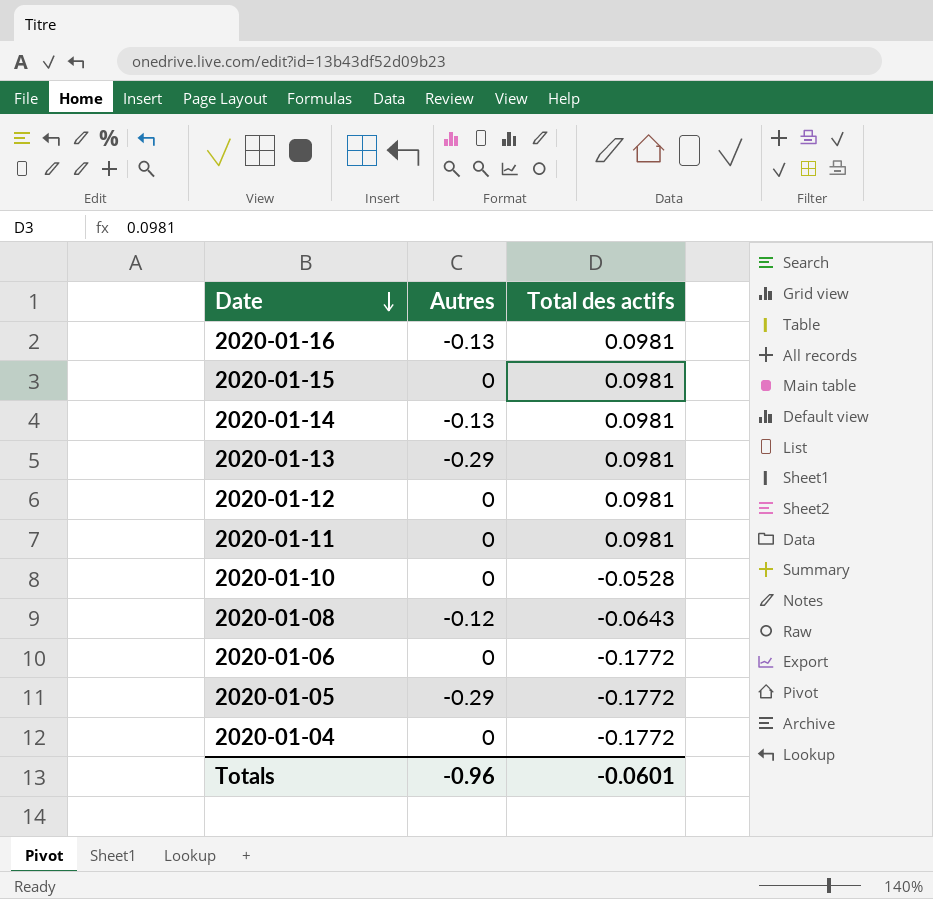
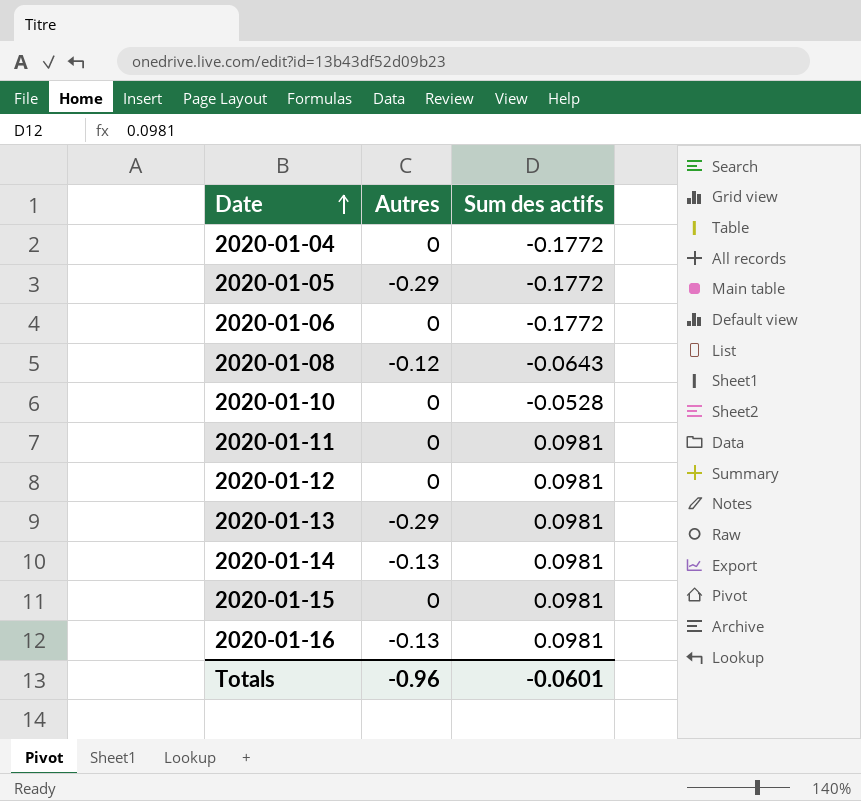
row order: Date descending -> Date ascending
column name: Total des actifs -> Sum des actifs

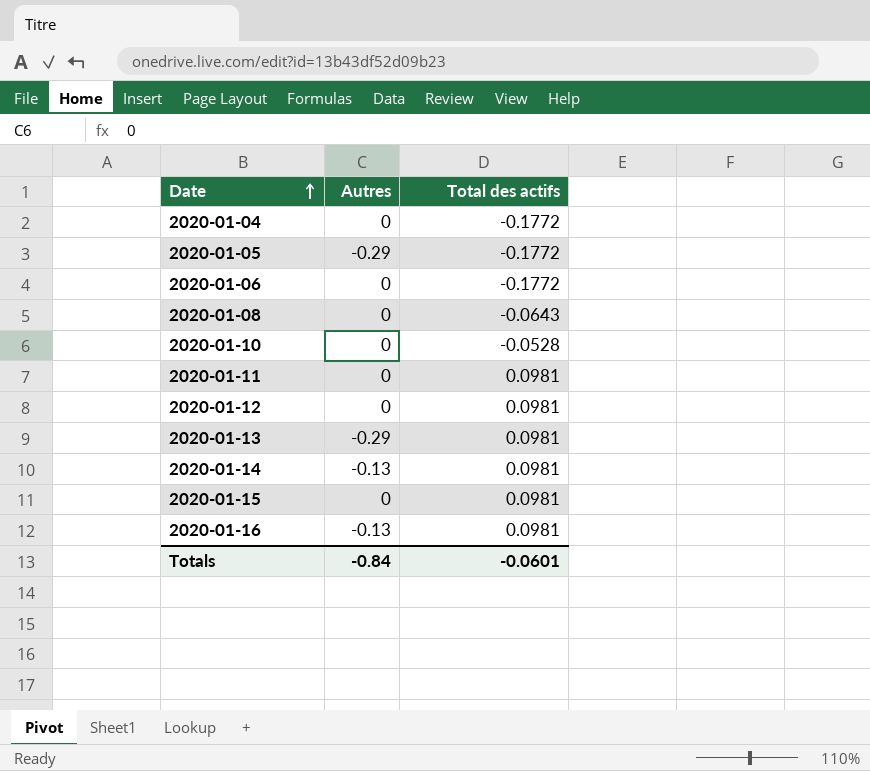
column name: Sum des actifs -> Total des actifs
2020-01-08 | Autres: -0.12 -> 0
Totals | Autres: -0.96 -> -0.84

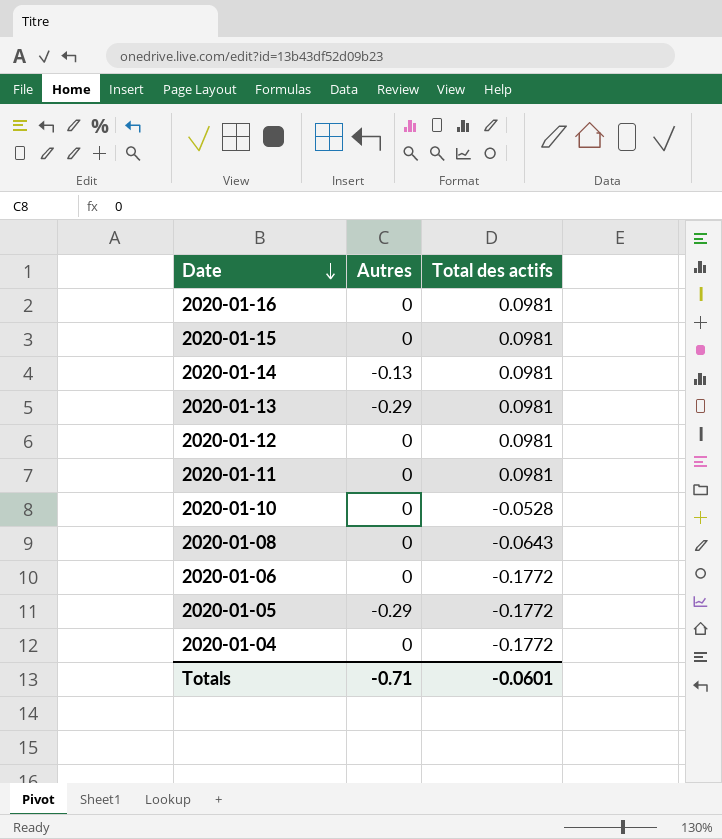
row order: Date ascending -> Date descending
2020-01-16 | Autres: -0.13 -> 0
Totals | Autres: -0.84 -> -0.71

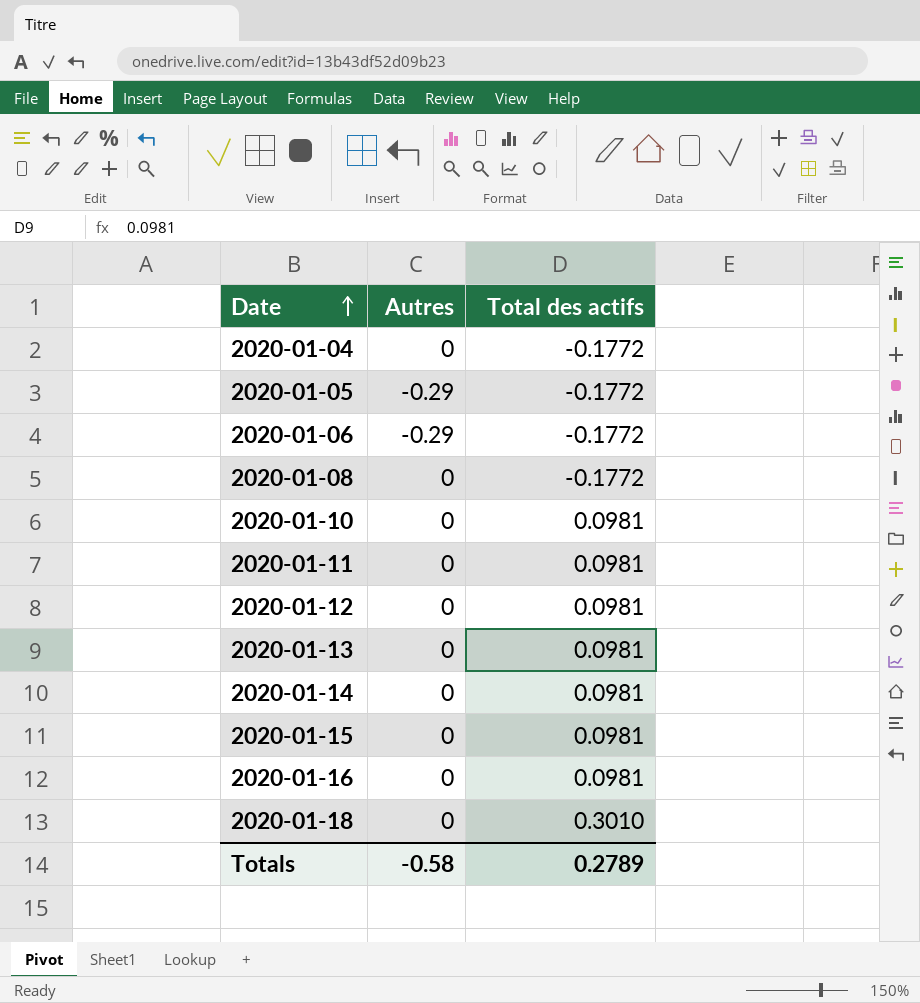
row order: Date descending -> Date ascending
2020-01-06 | Autres: 0 -> -0.29
2020-01-08 | Total des actifs: -0.0643 -> -0.1772
2020-01-10 | Total des actifs: -0.0528 -> 0.0981
2020-01-13 | Autres: -0.29 -> 0
2020-01-14 | Autres: -0.13 -> 0
row 2020-01-18: none -> 0 | 0.3010
Totals | Autres: -0.71 -> -0.58
Totals | Total des actifs: -0.0601 -> 0.2789

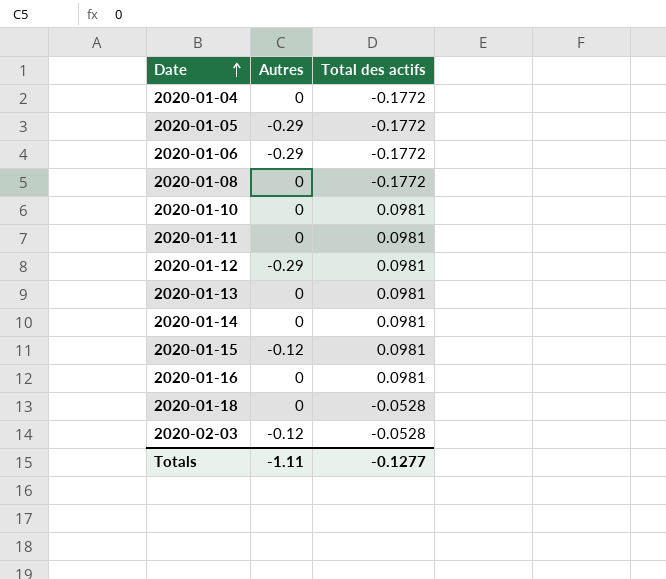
2020-01-12 | Autres: 0 -> -0.29
2020-01-15 | Autres: 0 -> -0.12
2020-01-18 | Total des actifs: 0.3010 -> -0.0528
row 2020-02-03: none -> -0.12 | -0.0528
Totals | Autres: -0.58 -> -1.11
Totals | Total des actifs: 0.2789 -> -0.1277

